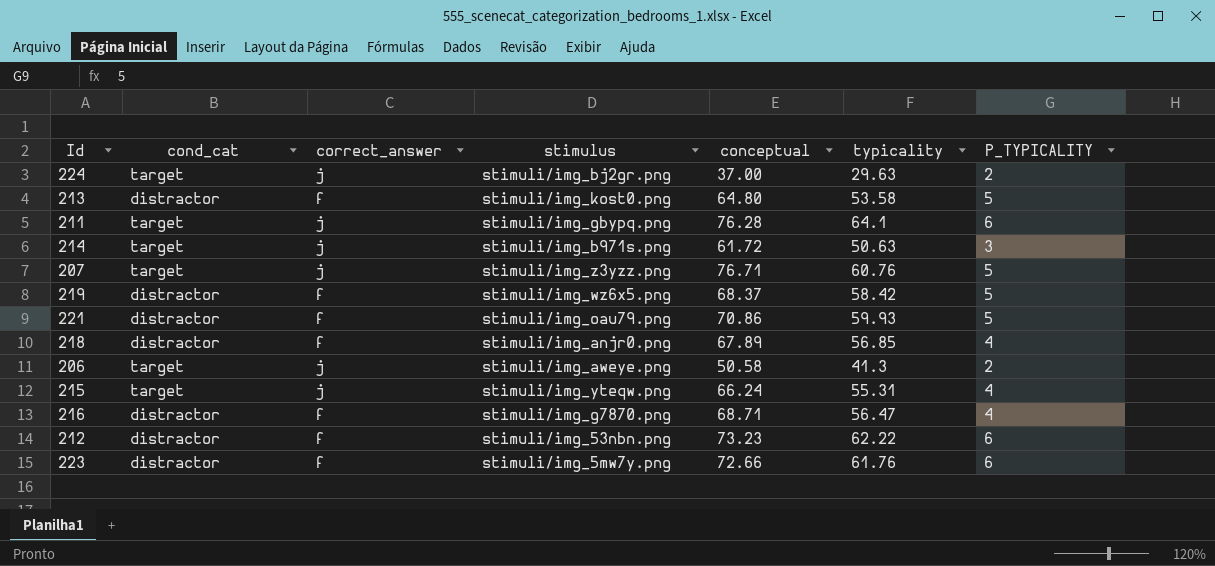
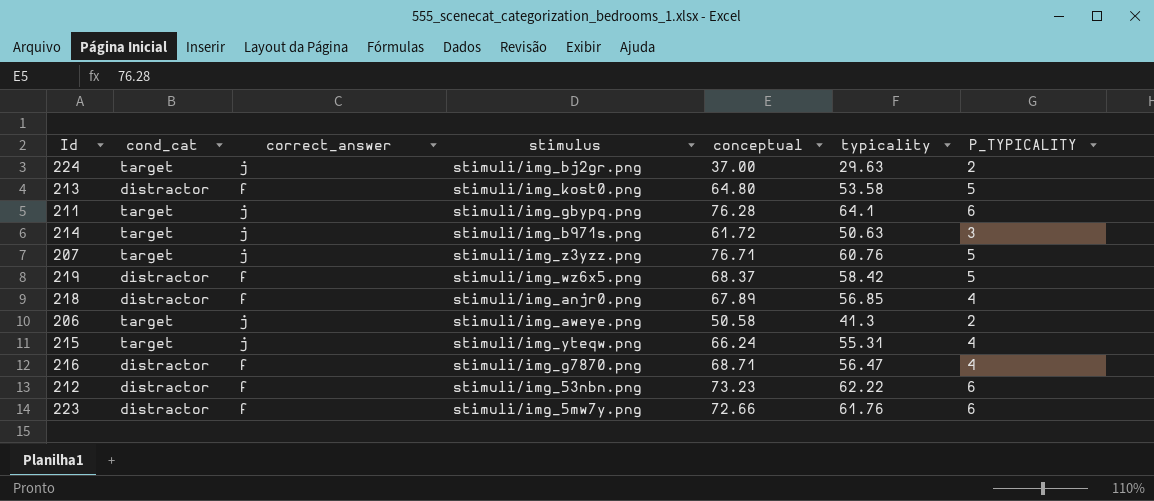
row 221: distractor | f | stimuli/img_oau79.png | 70.86 | 59.93 | 5 -> none

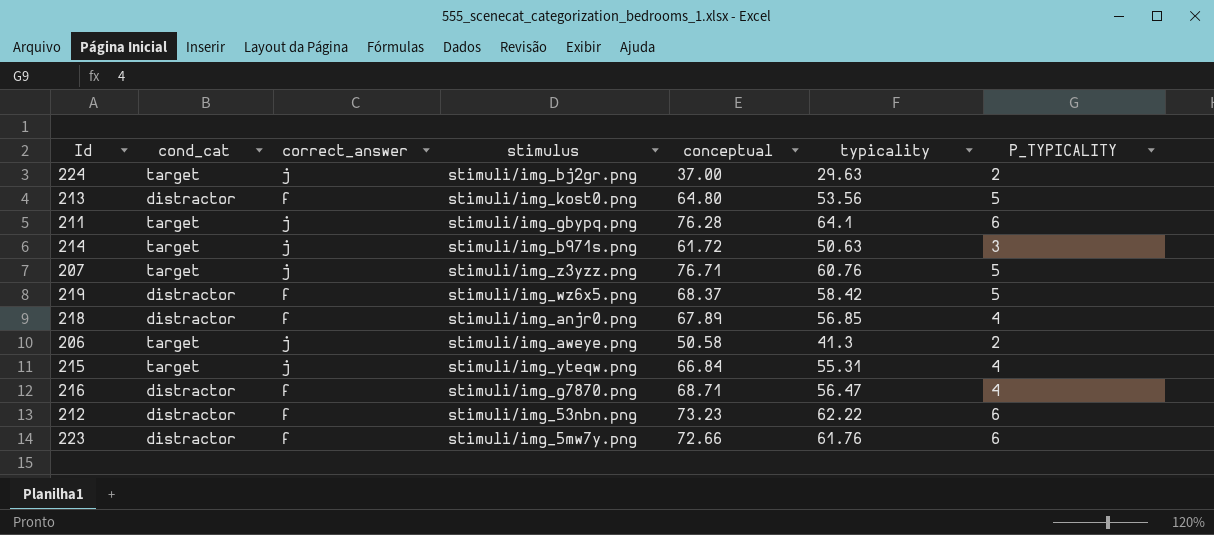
213 | typicality: 53.58 -> 53.56
215 | conceptual: 66.24 -> 66.84

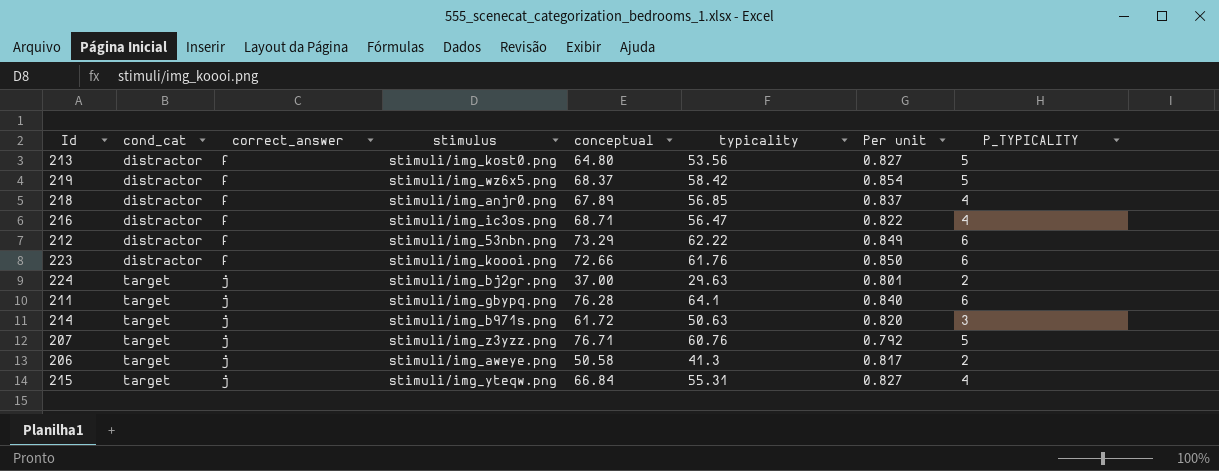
row order: none -> cond_cat ascending
column Per unit | formula: none -> [typicality] / [conceptual]
216 | stimulus: stimuli/img_g7870.png -> stimuli/img_ic3os.png
212 | conceptual: 73.23 -> 73.29
223 | stimulus: stimuli/img_5mw7y.png -> stimuli/img_koooi.png

